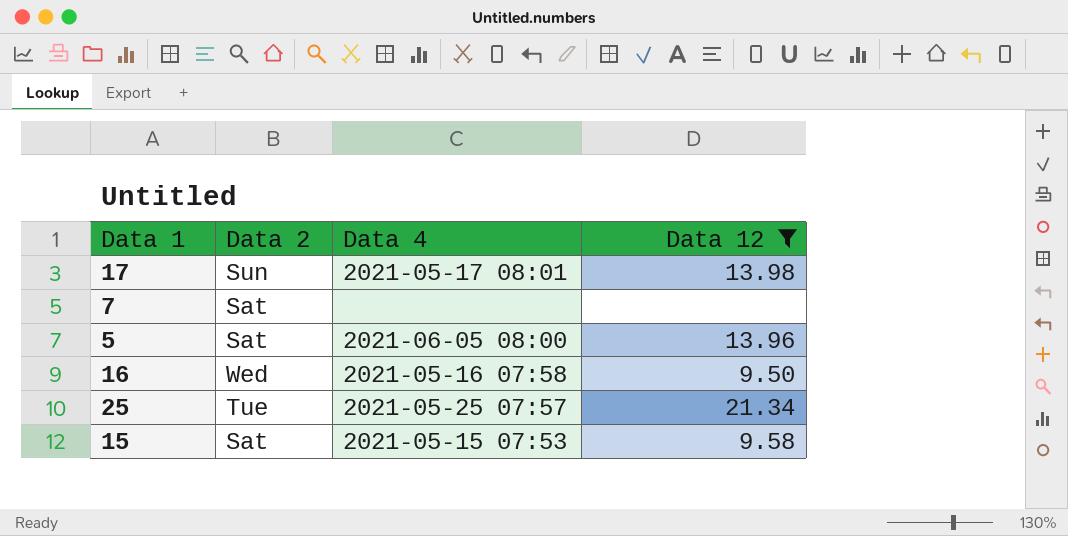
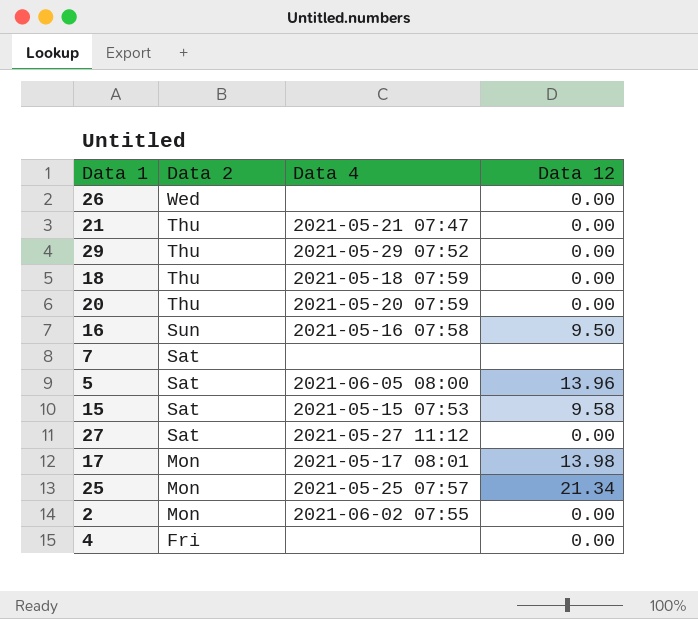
filter: Data 12 != 0.00 -> none
row order: none -> Data 2 descending
16 | Data 2: Wed -> Sun
17 | Data 2: Sun -> Mon
25 | Data 2: Tue -> Mon

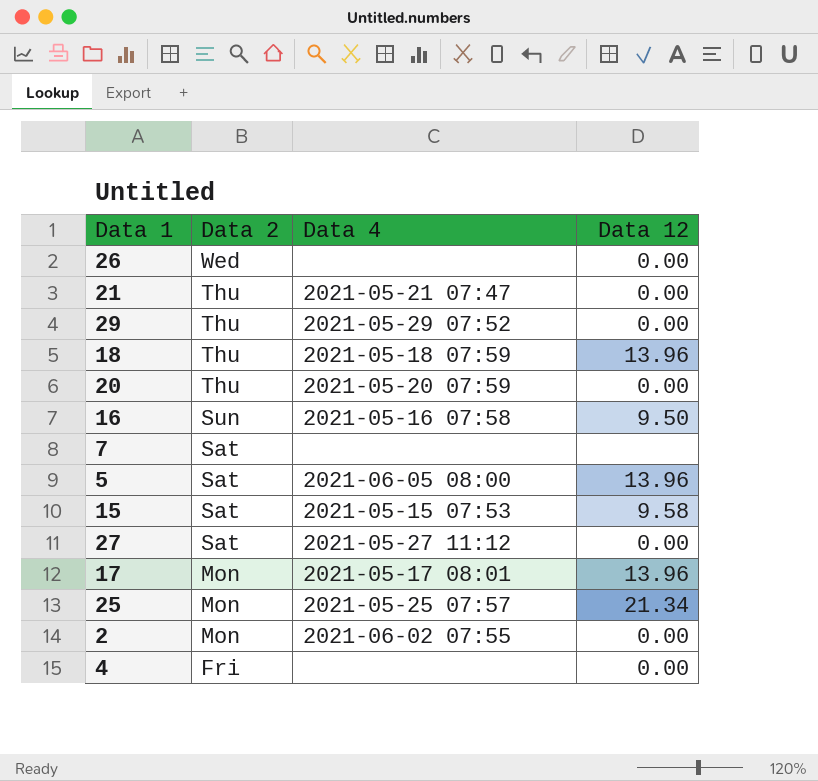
18 | Data 12: 0.00 -> 13.96
17 | Data 12: 13.98 -> 13.96

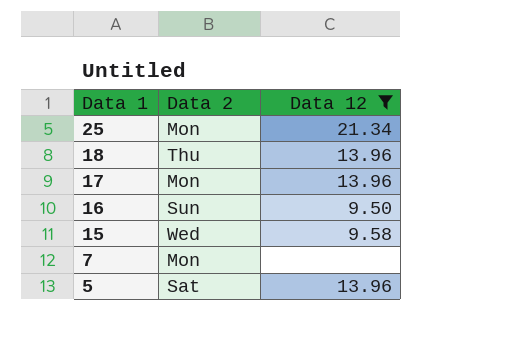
filter: none -> Data 12 != 0.00
row order: Data 2 descending -> Data 1 descending
column Data 4 | position: 3 -> none
15 | Data 2: Sat -> Wed
7 | Data 2: Sat -> Mon

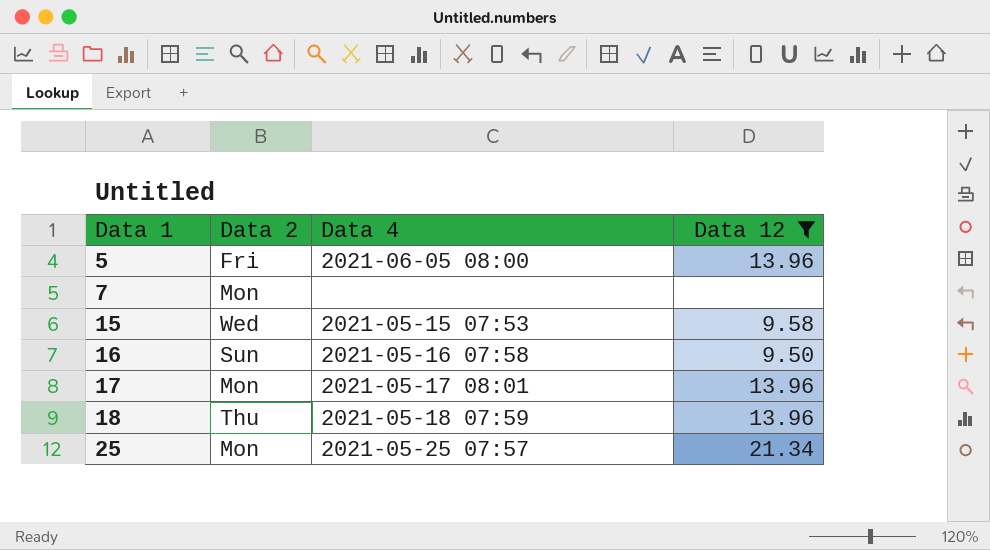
row order: Data 1 descending -> Data 1 ascending
column Data 4 | position: none -> 3
5 | Data 2: Sat -> Fri

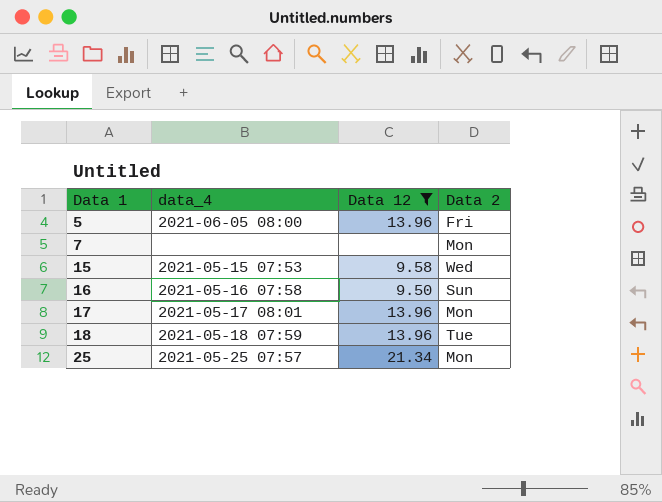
column name: Data 4 -> data_4
column Data 2 | position: 2 -> 4
18 | Data 2: Thu -> Tue

